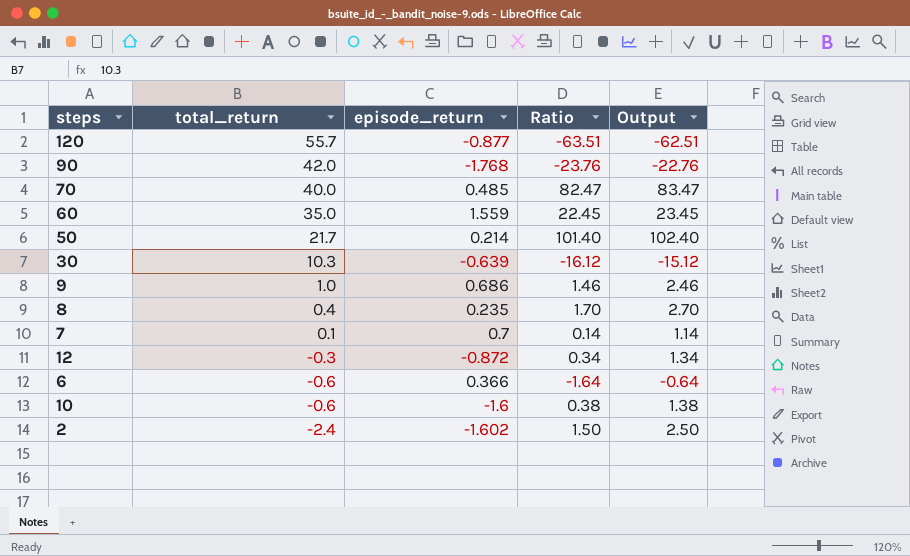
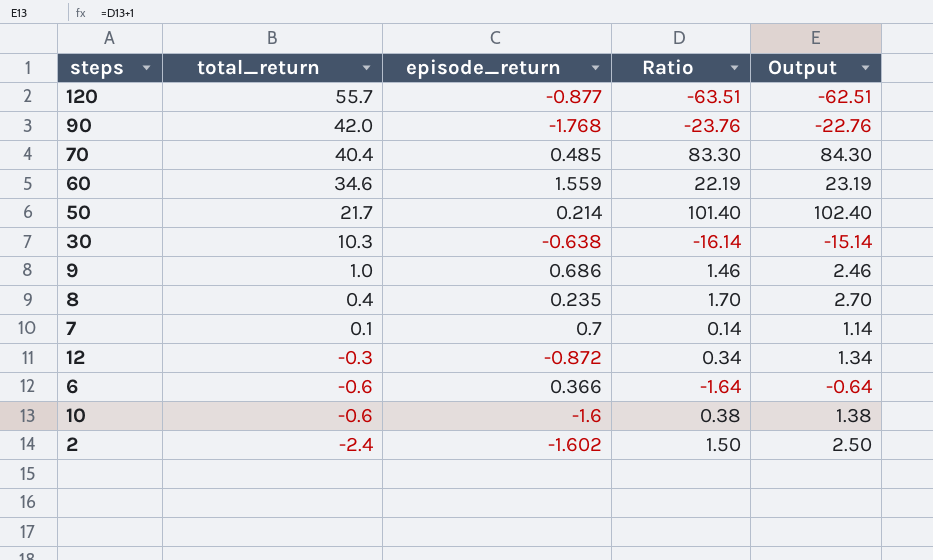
70 | total_return: 40.0 -> 40.4
70 | Ratio: 82.47 -> 83.30
70 | Output: 83.47 -> 84.30
60 | total_return: 35.0 -> 34.6
60 | Ratio: 22.45 -> 22.19
60 | Output: 23.45 -> 23.19
30 | episode_return: -0.639 -> -0.638
30 | Ratio: -16.12 -> -16.14
30 | Output: -15.12 -> -15.14

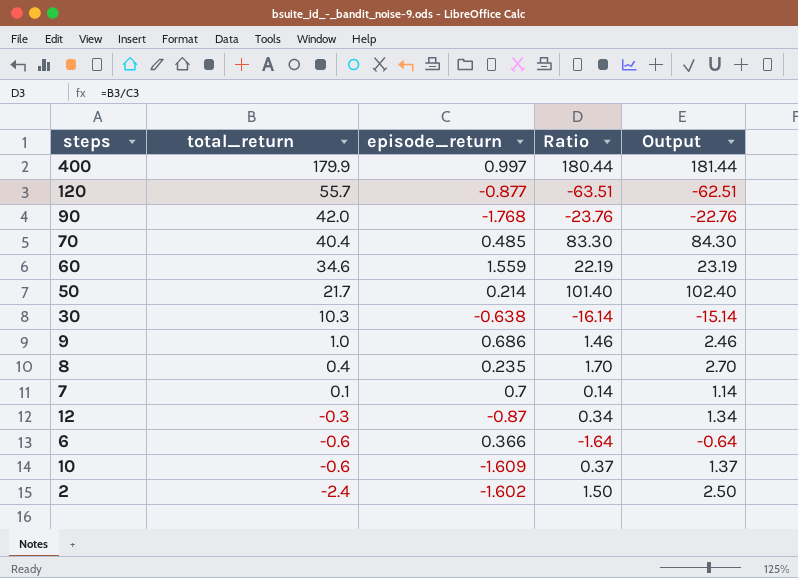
row 400: none -> 179.9 | 0.997 | 180.44 | 181.44
12 | episode_return: -0.872 -> -0.87
10 | episode_return: -1.6 -> -1.609
10 | Ratio: 0.38 -> 0.37
10 | Output: 1.38 -> 1.37

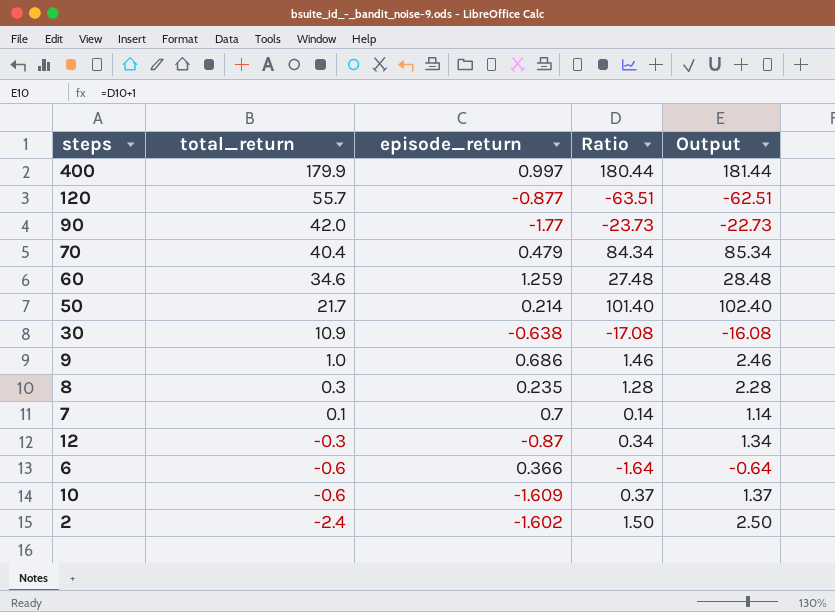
90 | episode_return: -1.768 -> -1.77
90 | Ratio: -23.76 -> -23.73
90 | Output: -22.76 -> -22.73
70 | episode_return: 0.485 -> 0.479
70 | Ratio: 83.30 -> 84.34
70 | Output: 84.30 -> 85.34
60 | episode_return: 1.559 -> 1.259
60 | Ratio: 22.19 -> 27.48
60 | Output: 23.19 -> 28.48
30 | total_return: 10.3 -> 10.9
30 | Ratio: -16.14 -> -17.08
30 | Output: -15.14 -> -16.08
8 | total_return: 0.4 -> 0.3
8 | Ratio: 1.70 -> 1.28
8 | Output: 2.70 -> 2.28

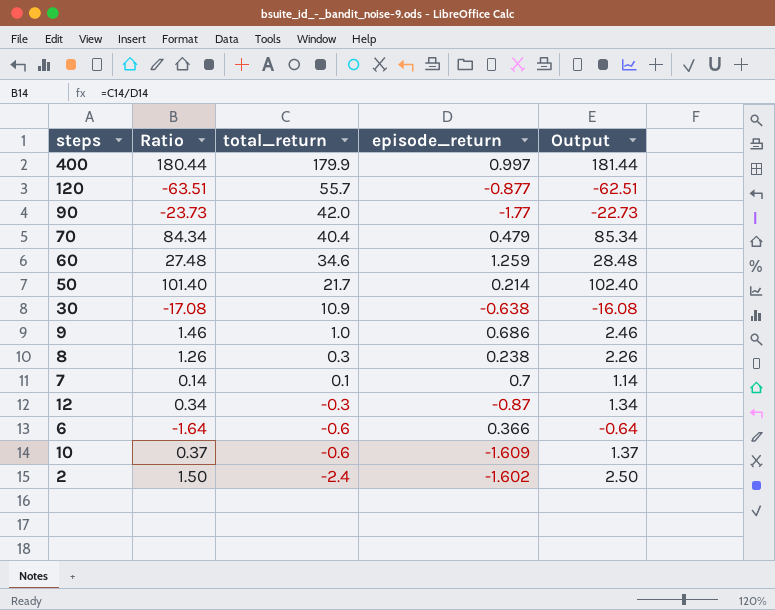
column Ratio | position: 4 -> 2
8 | Ratio: 1.28 -> 1.26
8 | episode_return: 0.235 -> 0.238
8 | Output: 2.28 -> 2.26

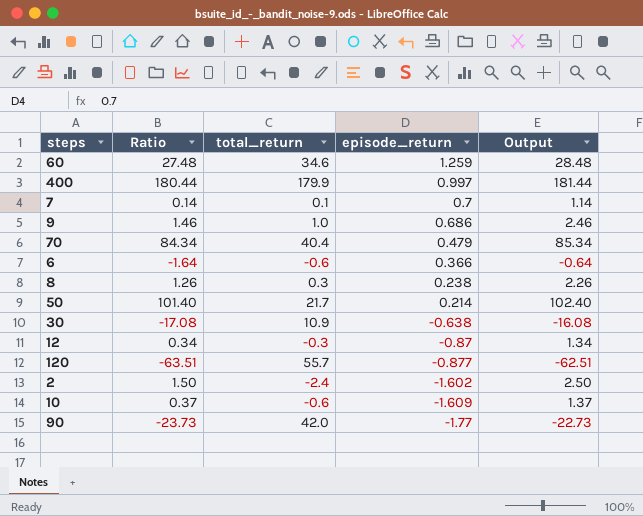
row order: total_return descending -> episode_return descending

